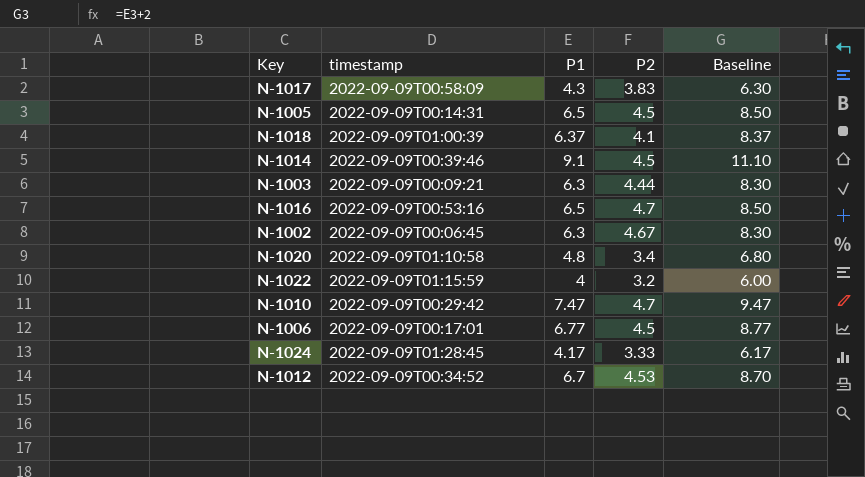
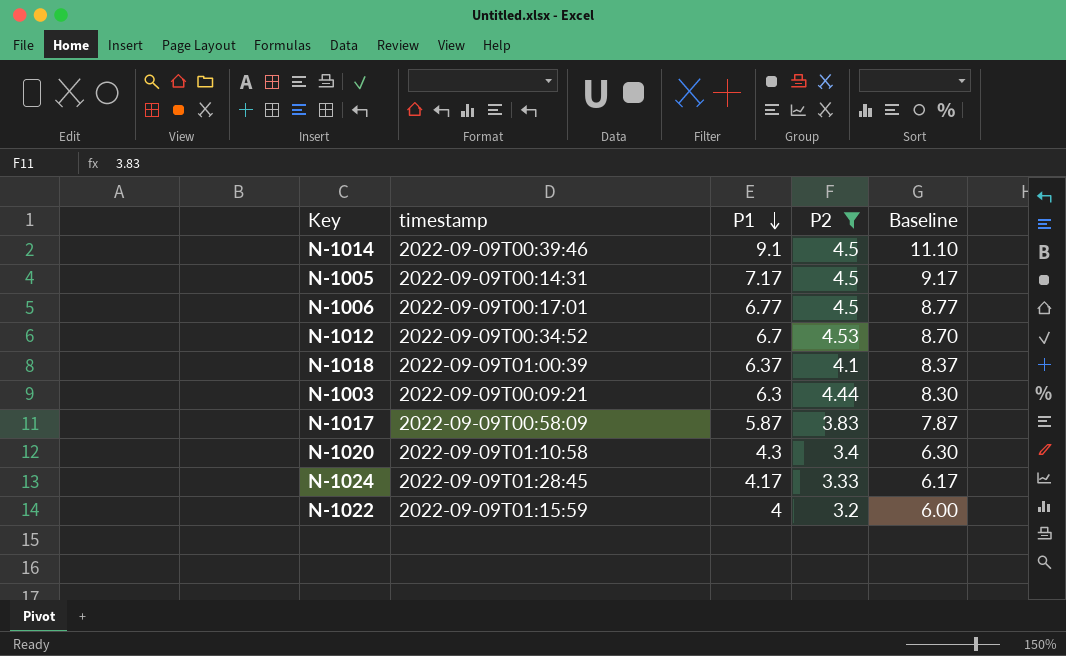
filter: none -> P2 <= 4.53
row order: none -> P1 descending
N-1005 | P1: 6.5 -> 7.17
N-1005 | Baseline: 8.50 -> 9.17
N-1017 | P1: 4.3 -> 5.87
N-1017 | Baseline: 6.30 -> 7.87
N-1020 | P1: 4.8 -> 4.3
N-1020 | Baseline: 6.80 -> 6.30

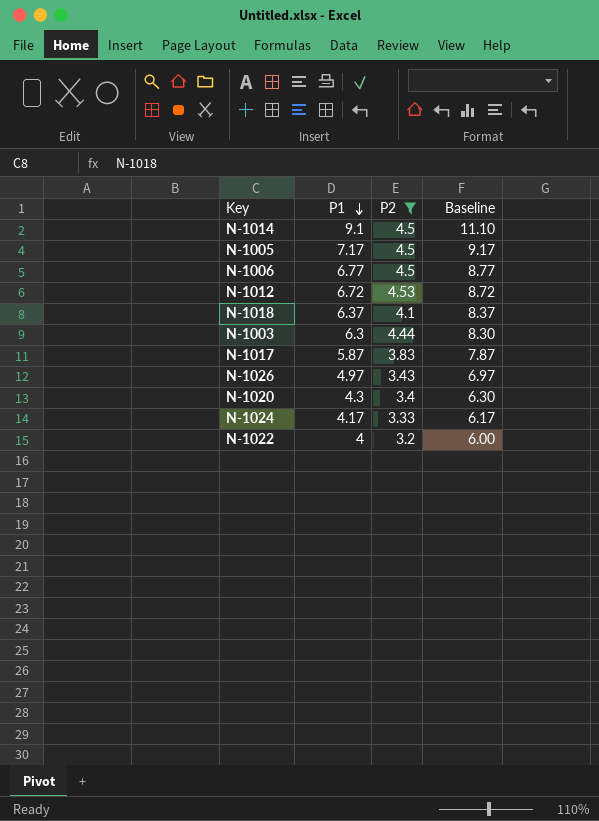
column timestamp | position: 2 -> none
N-1012 | P1: 6.7 -> 6.72
N-1012 | Baseline: 8.70 -> 8.72
row N-1026: none -> 4.97 | 3.43 | 6.97

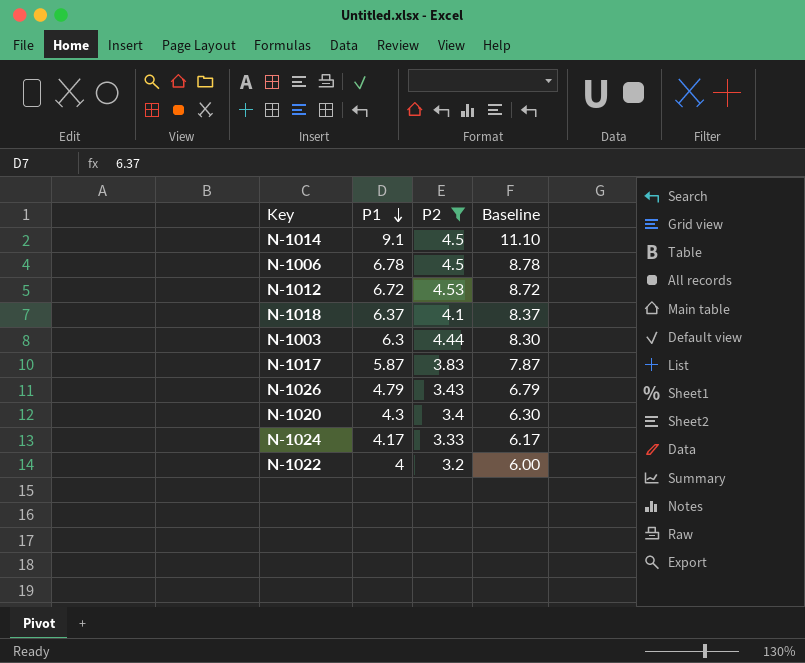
row N-1005: 7.17 | 4.5 | 9.17 -> none
N-1006 | P1: 6.77 -> 6.78
N-1006 | Baseline: 8.77 -> 8.78
N-1026 | P1: 4.97 -> 4.79
N-1026 | Baseline: 6.97 -> 6.79

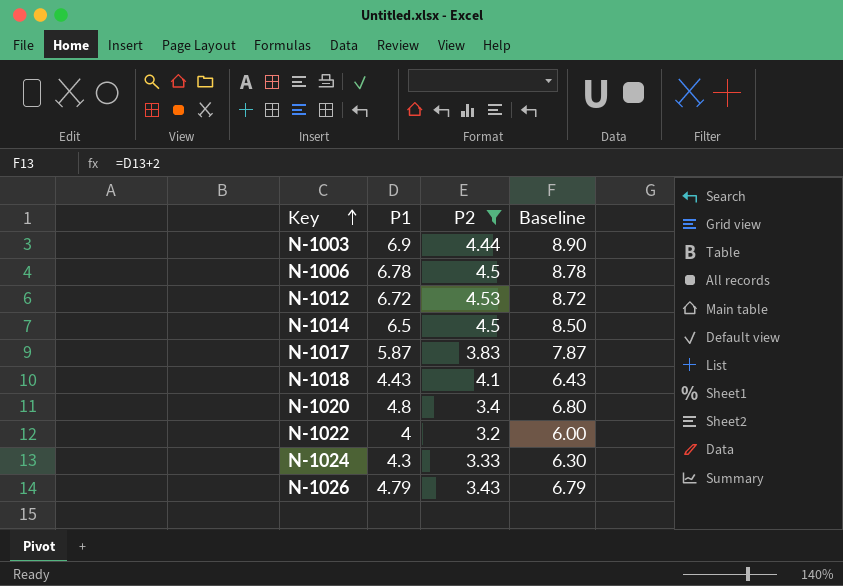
row order: P1 descending -> Key ascending
N-1003 | P1: 6.3 -> 6.9
N-1003 | Baseline: 8.30 -> 8.90
N-1014 | P1: 9.1 -> 6.5
N-1014 | Baseline: 11.10 -> 8.50
N-1018 | P1: 6.37 -> 4.43
N-1018 | Baseline: 8.37 -> 6.43
N-1020 | P1: 4.3 -> 4.8
N-1020 | Baseline: 6.30 -> 6.80
N-1024 | P1: 4.17 -> 4.3
N-1024 | Baseline: 6.17 -> 6.30

